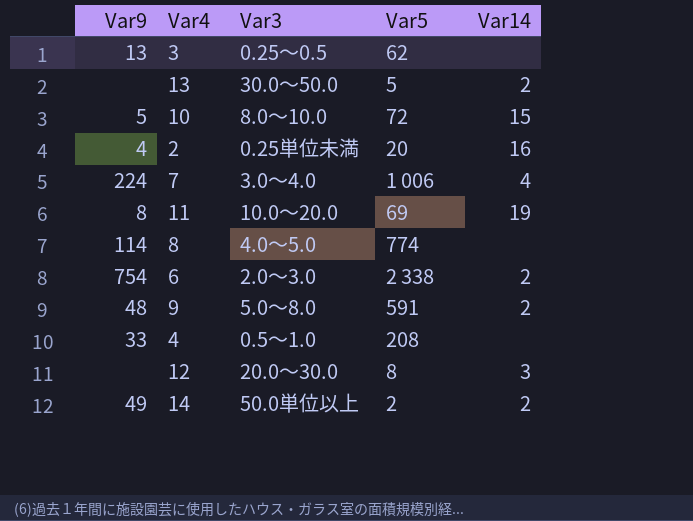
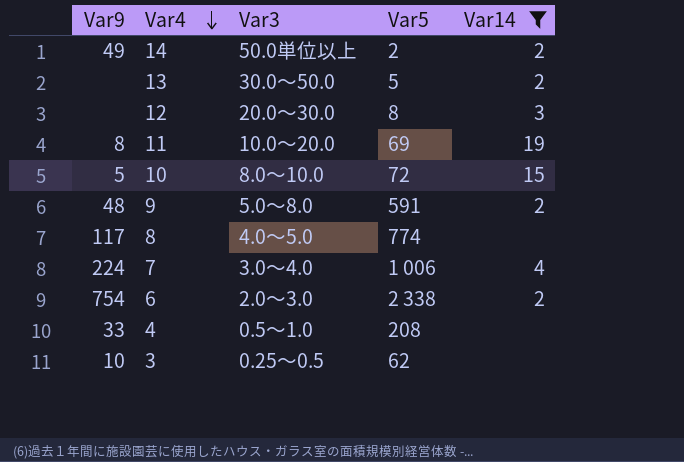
filter: none -> Var14 != 16
row order: none -> Var4 descending
8 | Var9: 114 -> 117
3 | Var9: 13 -> 10

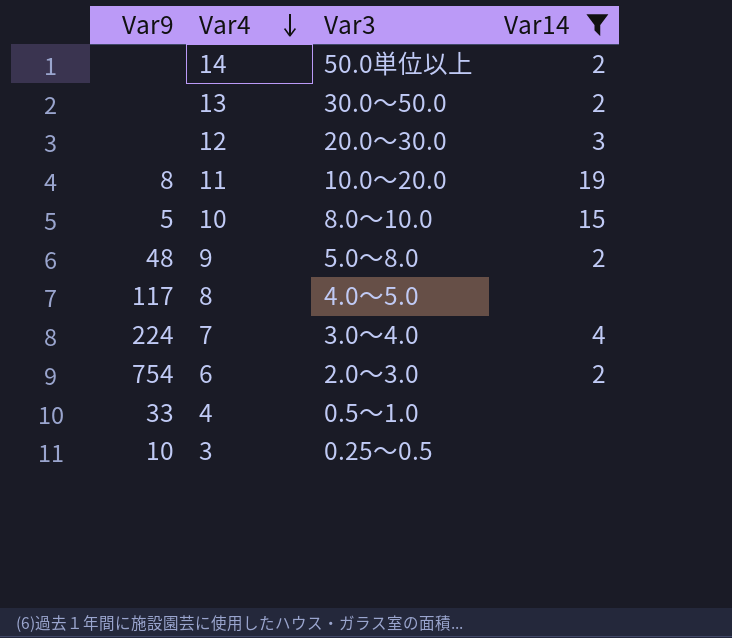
column Var5 | position: 4 -> none
14 | Var9: 49 -> none

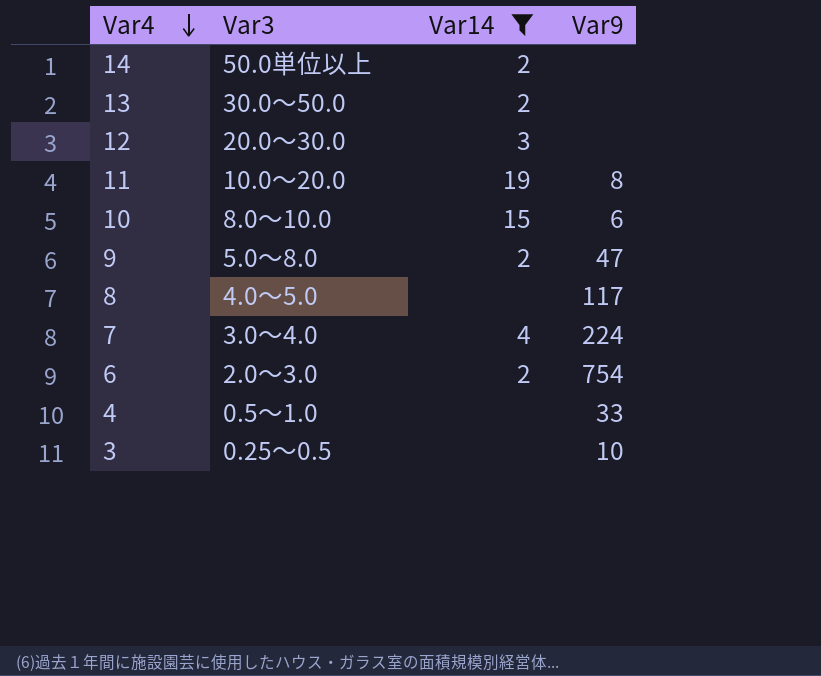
column Var9 | position: 1 -> 4
10 | Var9: 5 -> 6
9 | Var9: 48 -> 47

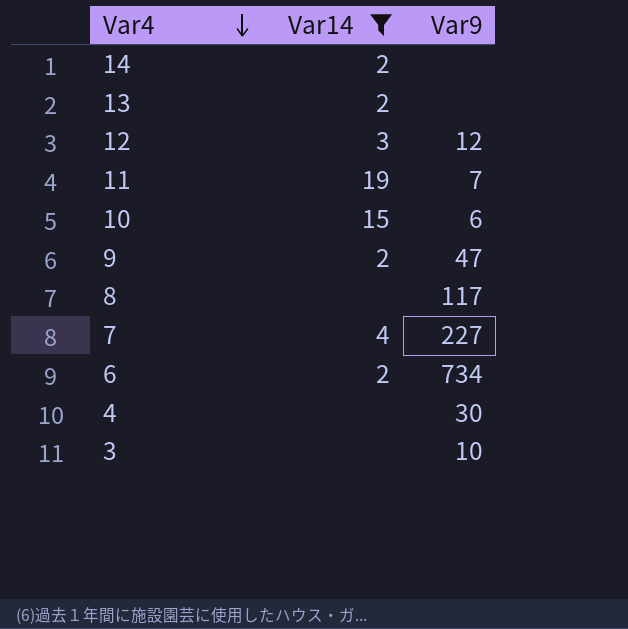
column Var3 | position: 2 -> none
12 | Var9: none -> 12
11 | Var9: 8 -> 7
7 | Var9: 224 -> 227
6 | Var9: 754 -> 734
4 | Var9: 33 -> 30

